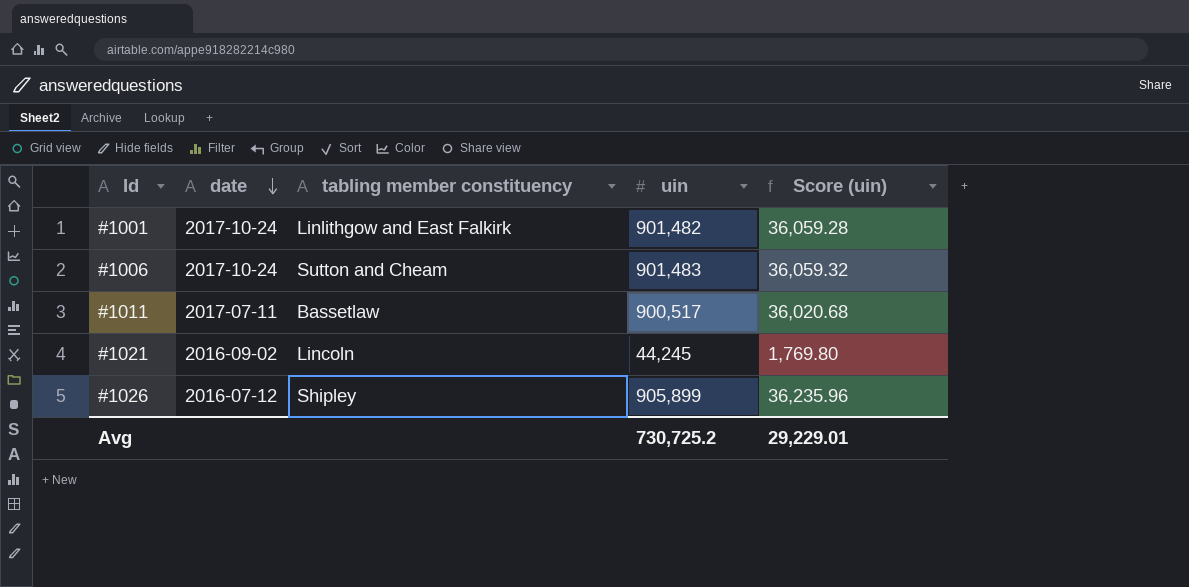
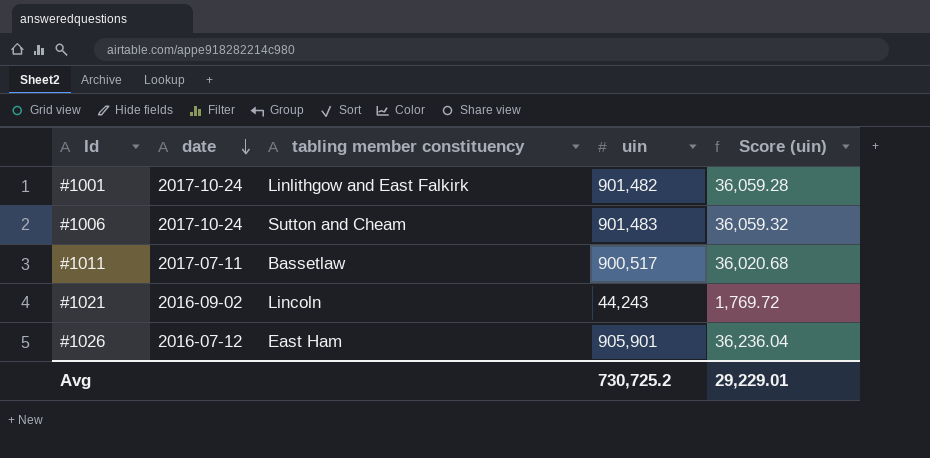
#1021 | uin: 44,245 -> 44,243
#1021 | Score (uin): 1,769.80 -> 1,769.72
#1026 | tabling member constituency: Shipley -> East Ham
#1026 | uin: 905,899 -> 905,901
#1026 | Score (uin): 36,235.96 -> 36,236.04

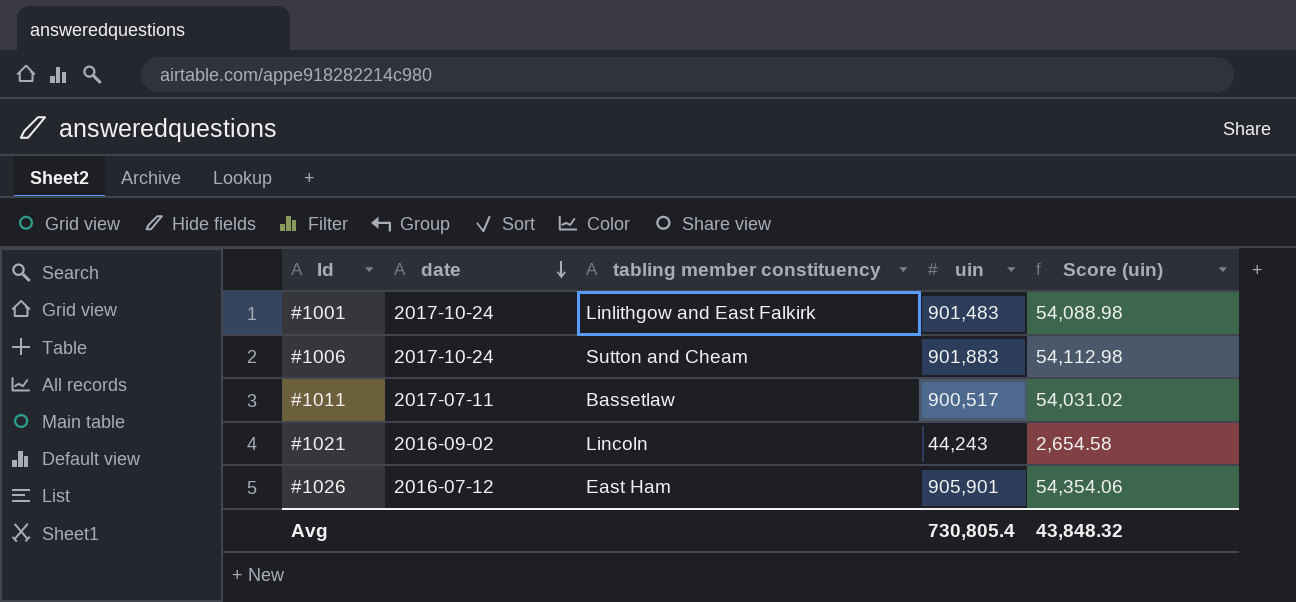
column Score (uin) | formula: [uin] * 0.04 -> [uin] * 0.06
#1001 | uin: 901,482 -> 901,483
#1006 | uin: 901,483 -> 901,883
Avg | uin: 730,725.2 -> 730,805.4
Avg | Score (uin): 29,229.01 -> 43,848.32

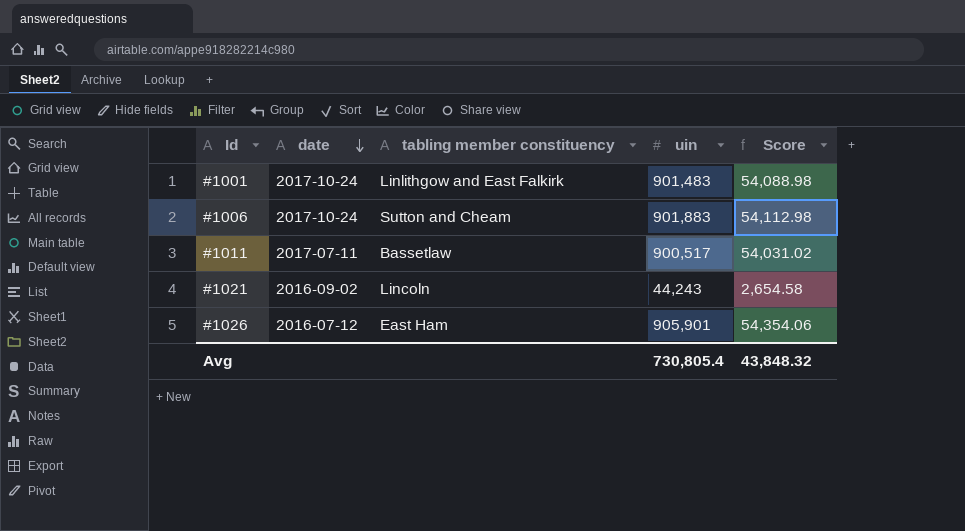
column name: Score (uin) -> Score

